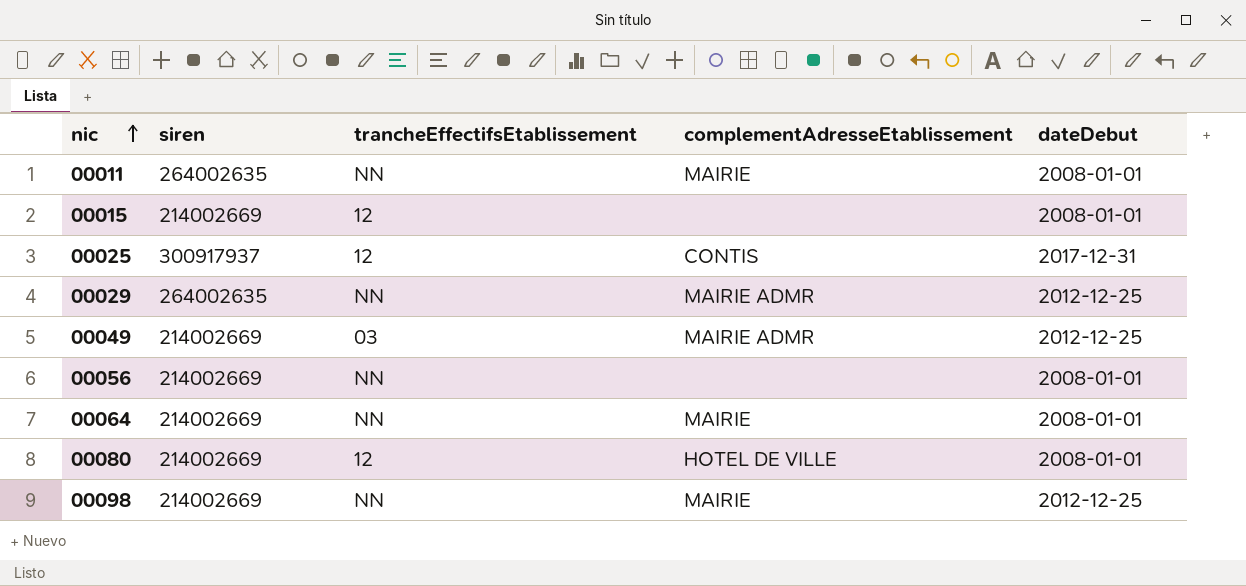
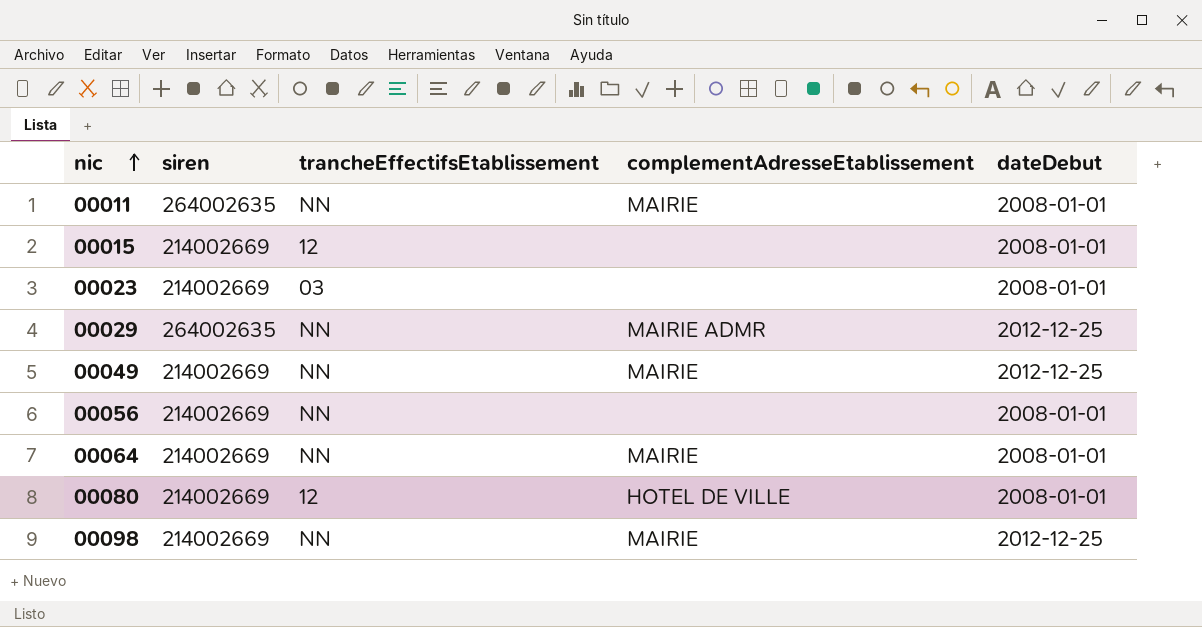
row 00025: 300917937 | 12 | CONTIS | 2017-12-31 -> none
row 00023: none -> 214002669 | 03 | none | 2008-01-01
00049 | trancheEffectifsEtablissement: 03 -> NN
00049 | complementAdresseEtablissement: MAIRIE ADMR -> MAIRIE

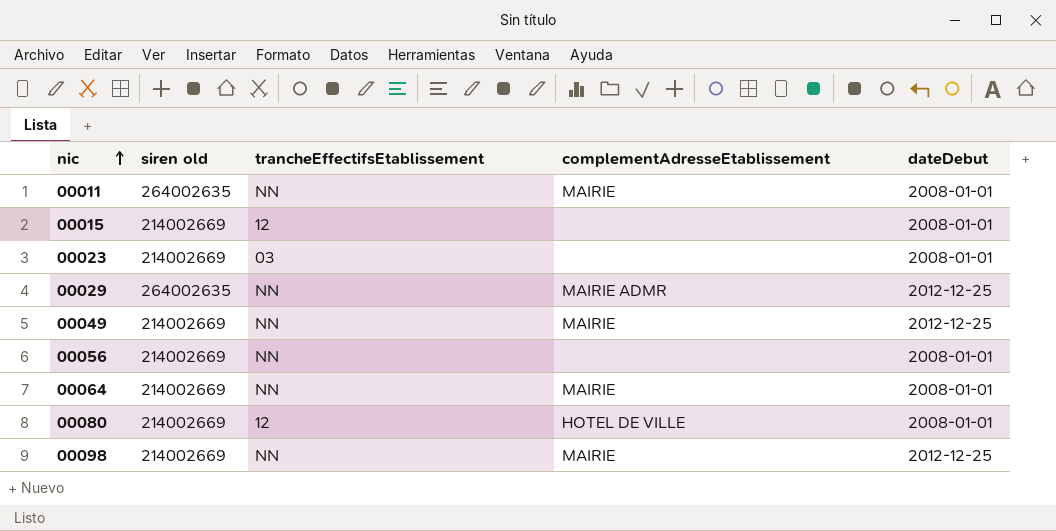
column name: siren -> siren old

